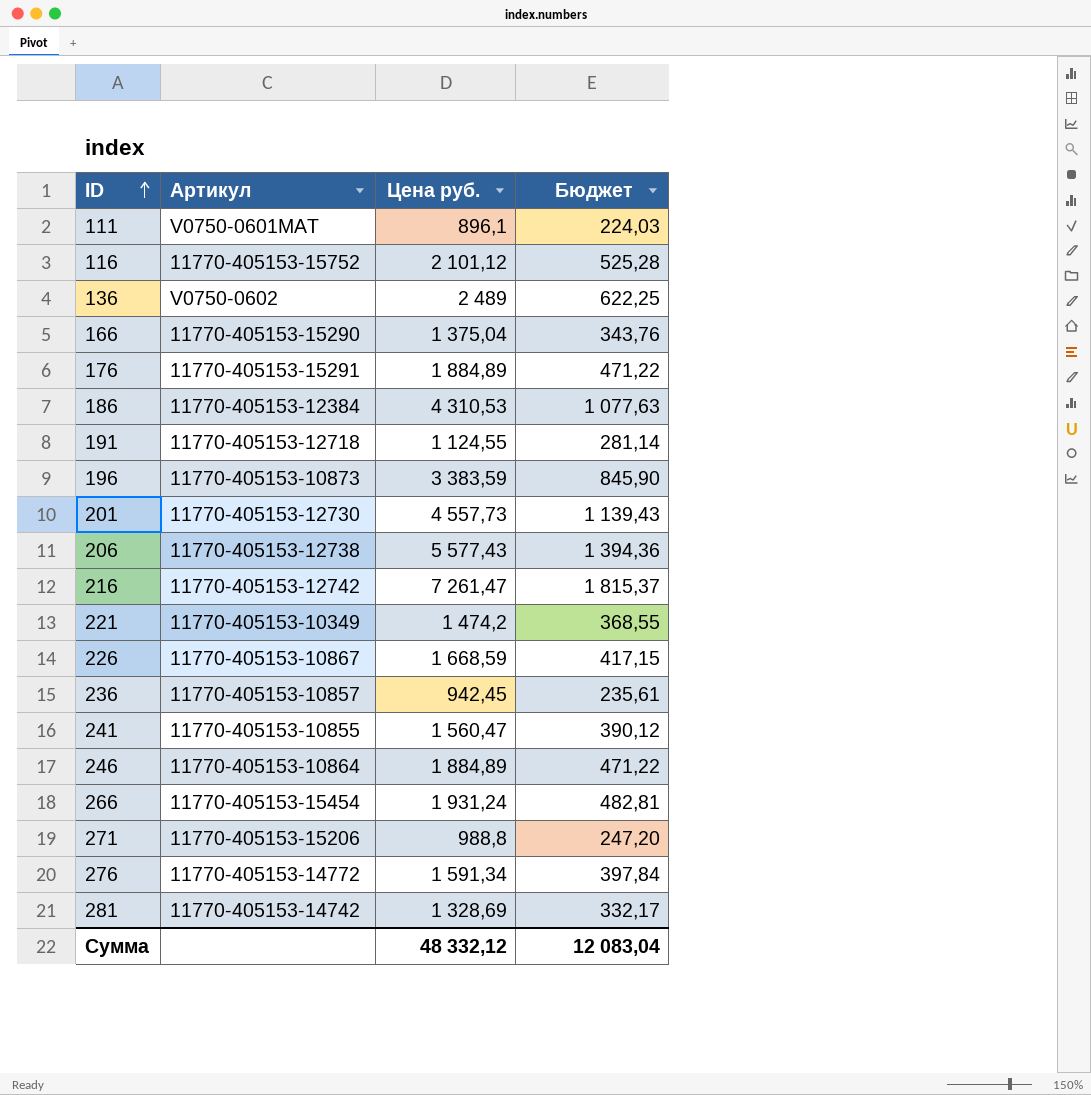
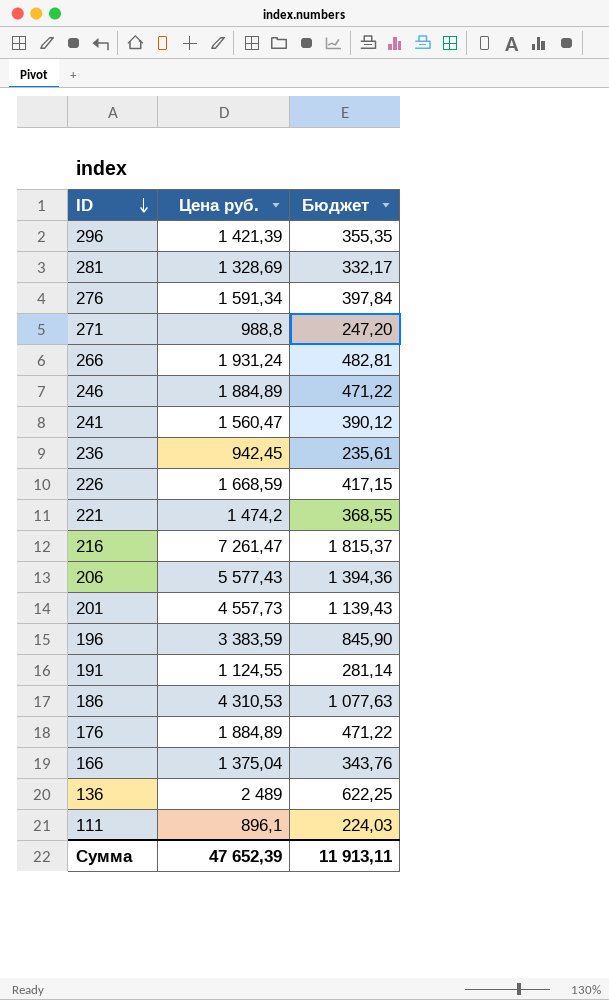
row order: ID ascending -> ID descending
column Артикул | position: 2 -> none
row 116: 11770-405153-15752 | 2 101,12 | 525,28 -> none
row 296: none -> 1 421,39 | 355,35
Сумма | Цена руб.: 48 332,12 -> 47 652,39
Сумма | Бюджет: 12 083,04 -> 11 913,11

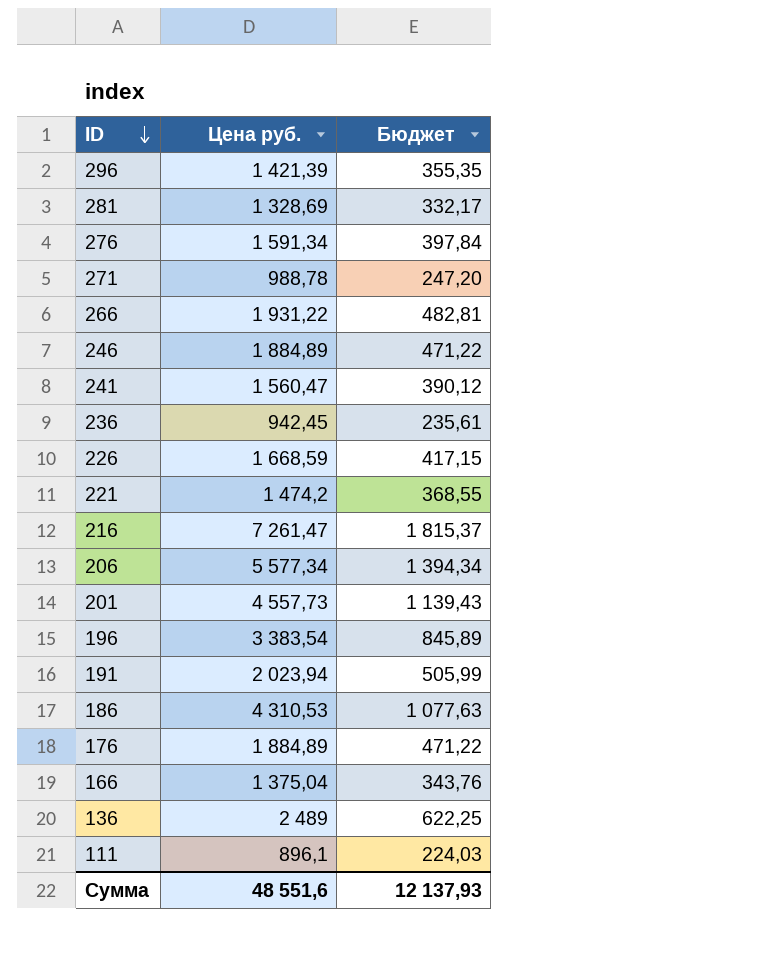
271 | Цена руб.: 988,8 -> 988,78
266 | Цена руб.: 1 931,24 -> 1 931,22
206 | Цена руб.: 5 577,43 -> 5 577,34
206 | Бюджет: 1 394,36 -> 1 394,34
196 | Цена руб.: 3 383,59 -> 3 383,54
196 | Бюджет: 845,90 -> 845,89
191 | Цена руб.: 1 124,55 -> 2 023,94
191 | Бюджет: 281,14 -> 505,99
Сумма | Цена руб.: 47 652,39 -> 48 551,6
Сумма | Бюджет: 11 913,11 -> 12 137,93

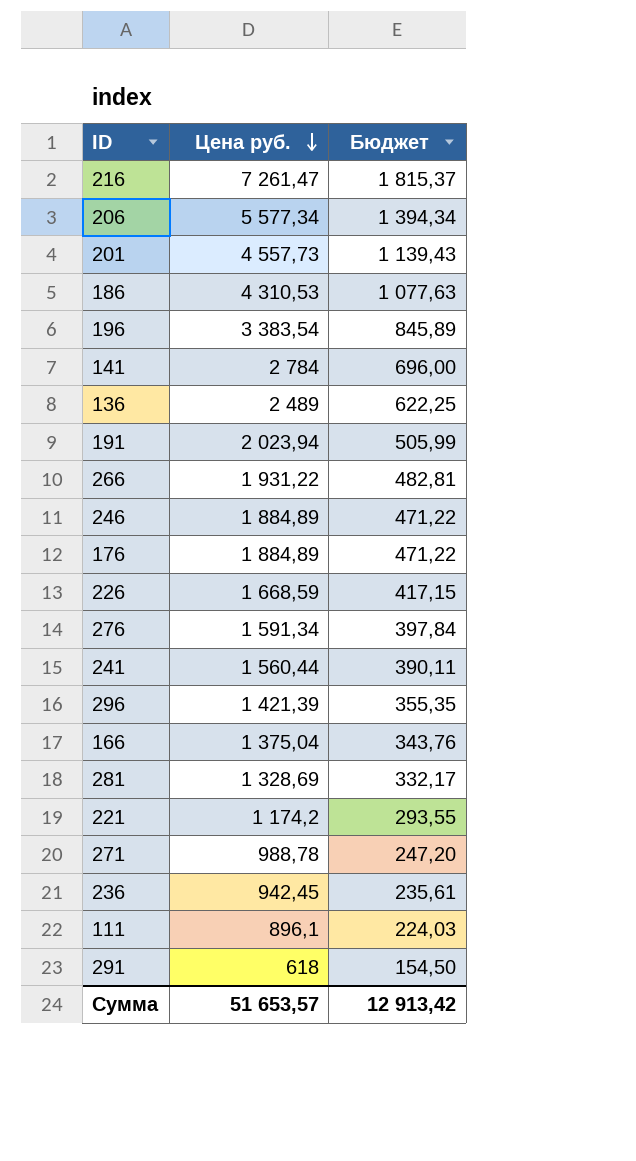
row order: ID descending -> Цена руб. descending
row 141: none -> 2 784 | 696,00
241 | Цена руб.: 1 560,47 -> 1 560,44
241 | Бюджет: 390,12 -> 390,11
221 | Цена руб.: 1 474,2 -> 1 174,2
221 | Бюджет: 368,55 -> 293,55
row 291: none -> 618 | 154,50
Сумма | Цена руб.: 48 551,6 -> 51 653,57
Сумма | Бюджет: 12 137,93 -> 12 913,42

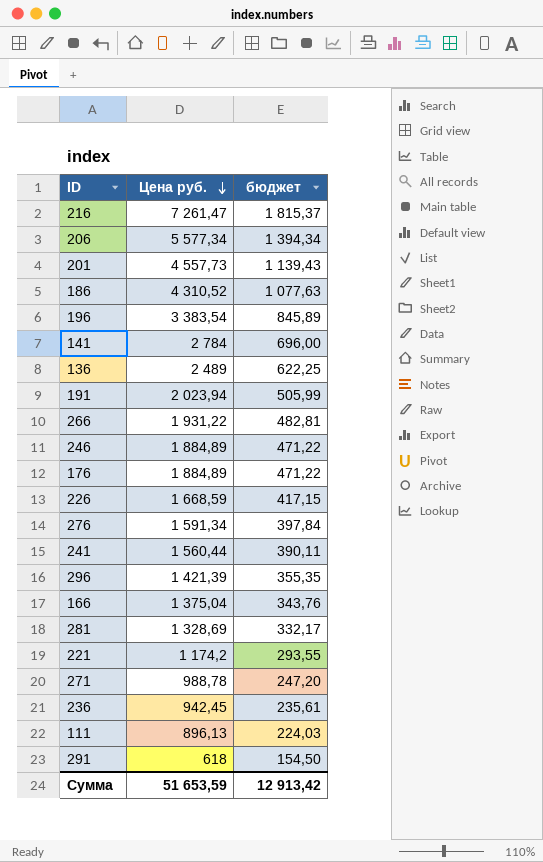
column name: Бюджет -> бюджет
186 | Цена руб.: 4 310,53 -> 4 310,52
111 | Цена руб.: 896,1 -> 896,13
Сумма | Цена руб.: 51 653,57 -> 51 653,59

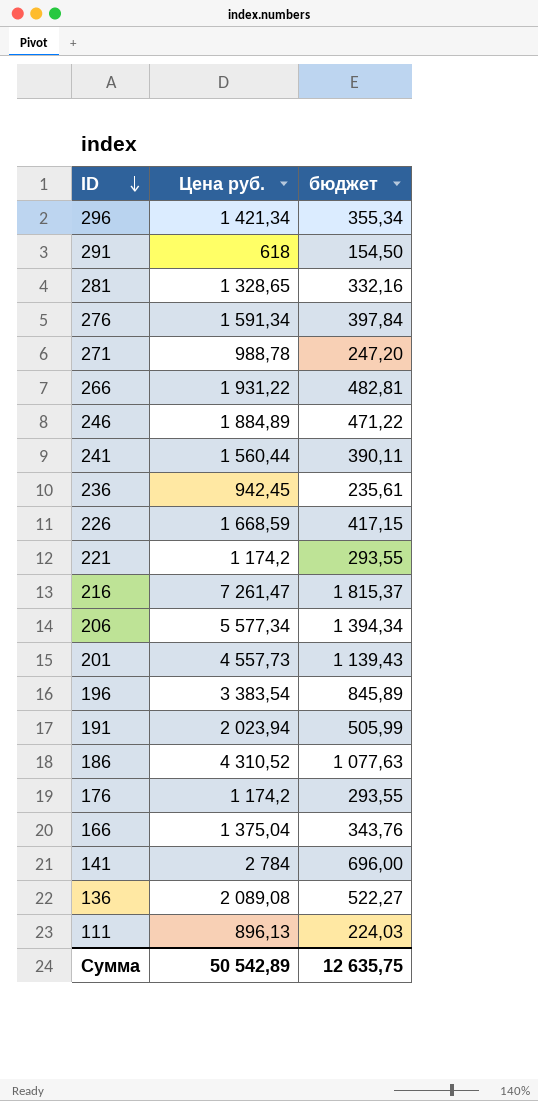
row order: Цена руб. descending -> ID descending
296 | Цена руб.: 1 421,39 -> 1 421,34
296 | бюджет: 355,35 -> 355,34
281 | Цена руб.: 1 328,69 -> 1 328,65
281 | бюджет: 332,17 -> 332,16
176 | Цена руб.: 1 884,89 -> 1 174,2
176 | бюджет: 471,22 -> 293,55
136 | Цена руб.: 2 489 -> 2 089,08
136 | бюджет: 622,25 -> 522,27
Сумма | Цена руб.: 51 653,59 -> 50 542,89
Сумма | бюджет: 12 913,42 -> 12 635,75

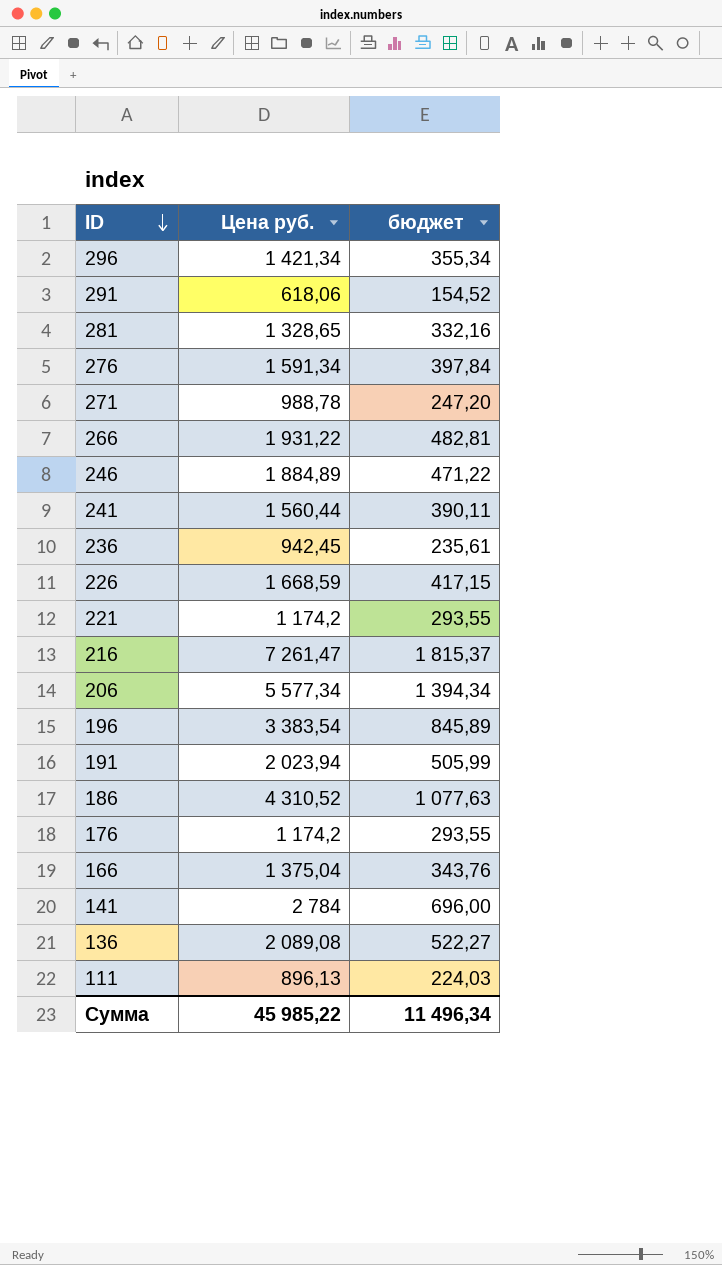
row 201: 4 557,73 | 1 139,43 -> none
291 | Цена руб.: 618 -> 618,06
291 | бюджет: 154,50 -> 154,52
Сумма | Цена руб.: 50 542,89 -> 45 985,22
Сумма | бюджет: 12 635,75 -> 11 496,34

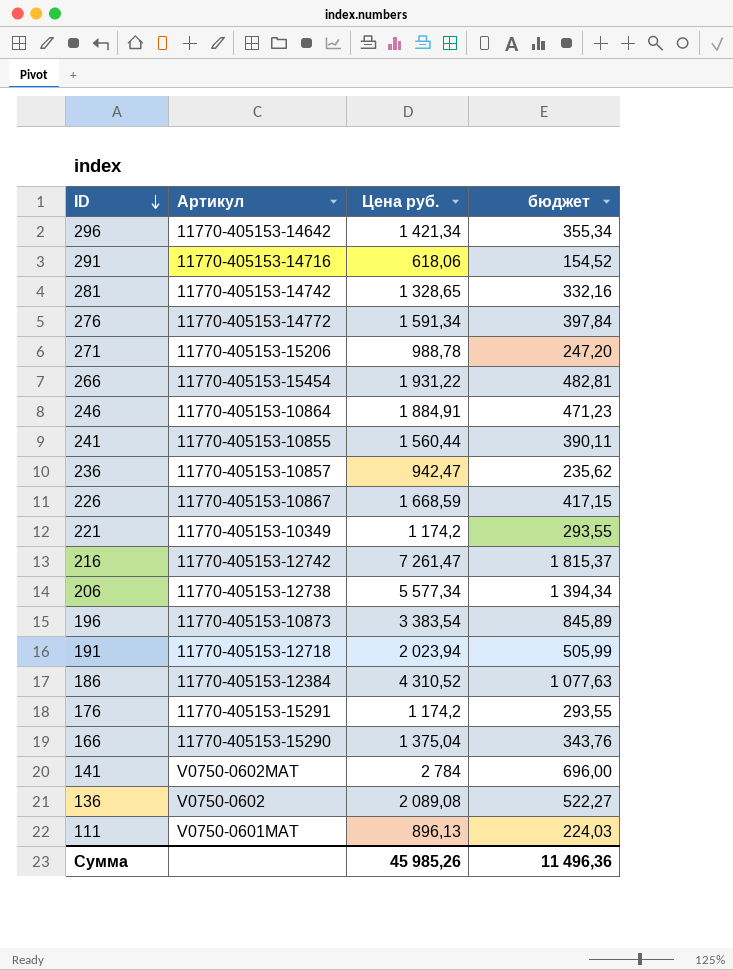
column Артикул | position: none -> 2
246 | Цена руб.: 1 884,89 -> 1 884,91
246 | бюджет: 471,22 -> 471,23
236 | Цена руб.: 942,45 -> 942,47
236 | бюджет: 235,61 -> 235,62
Сумма | Цена руб.: 45 985,22 -> 45 985,26
Сумма | бюджет: 11 496,34 -> 11 496,36

